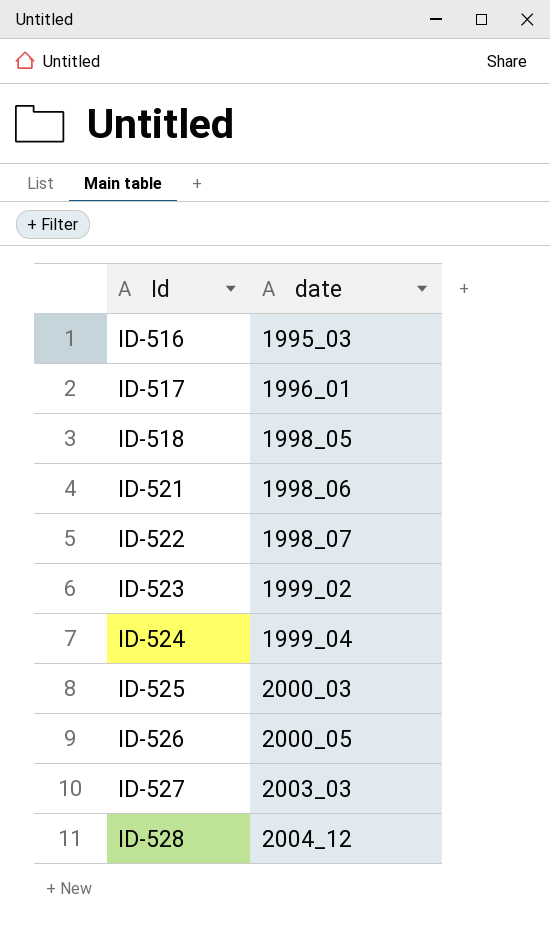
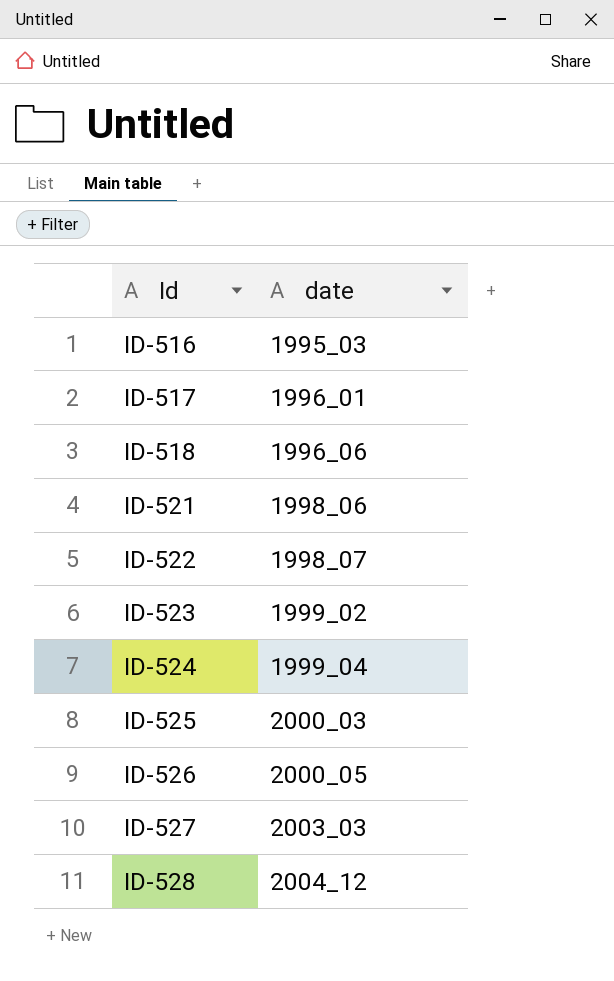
ID-518 | date: 1998_05 -> 1996_06

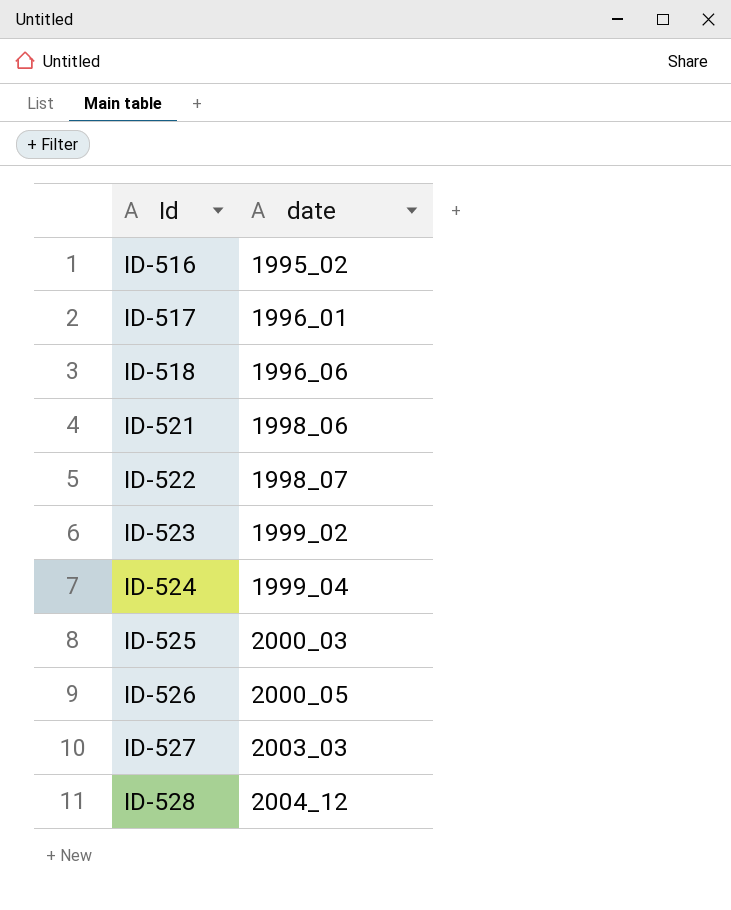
ID-516 | date: 1995_03 -> 1995_02

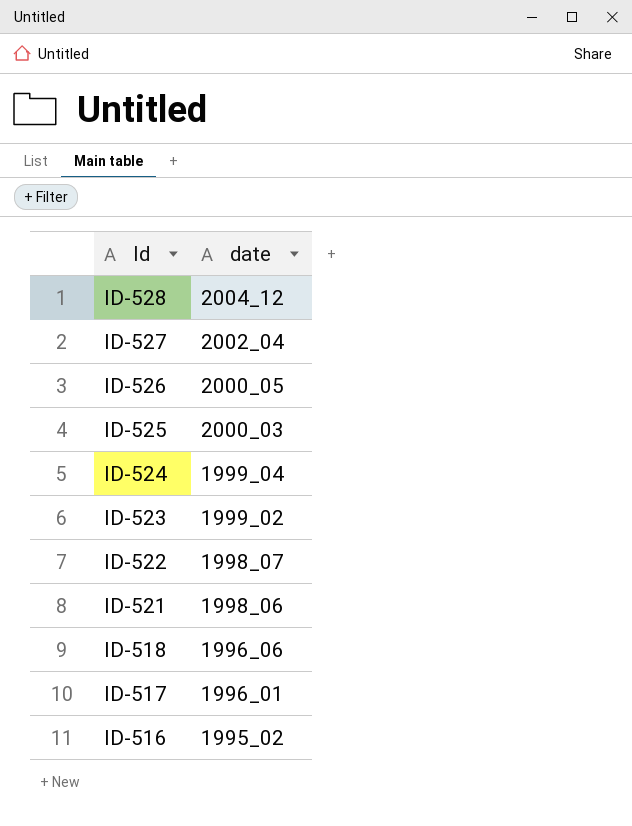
row order: Id ascending -> Id descending
ID-527 | date: 2003_03 -> 2002_04

